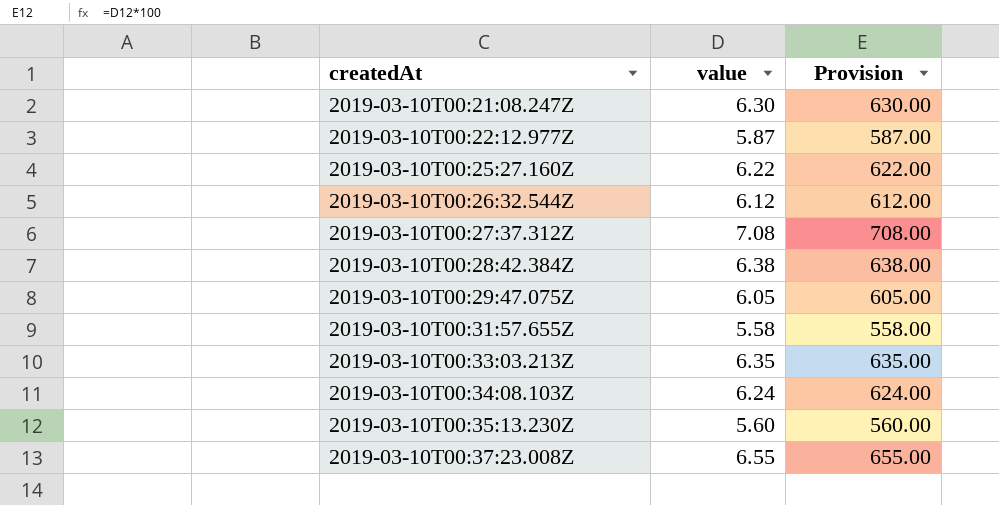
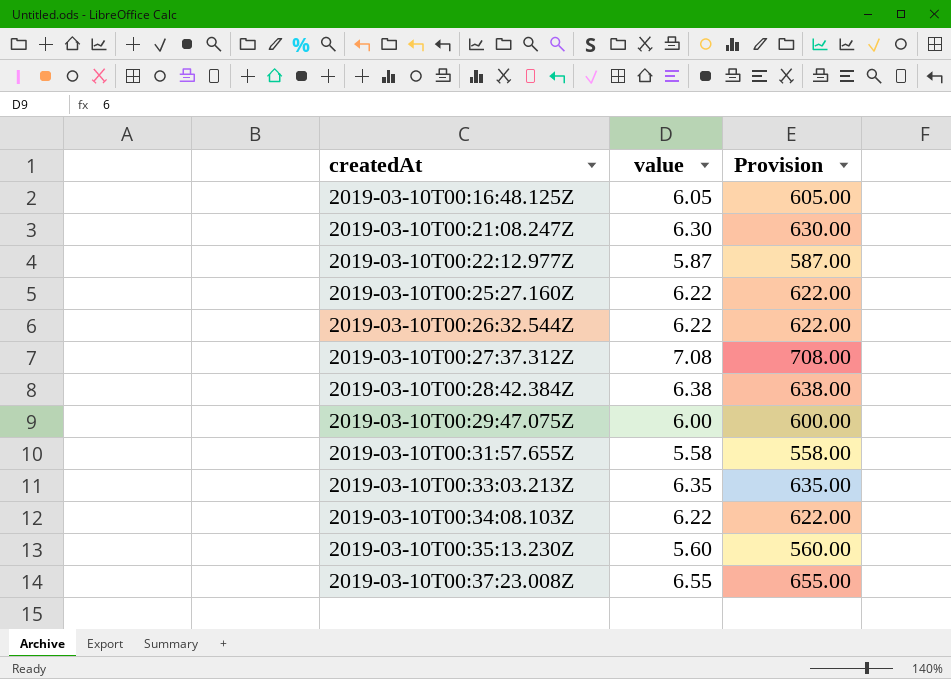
row 2019-03-10T00:16:48.125Z: none -> 6.05 | 605.00
2019-03-10T00:26:32.544Z | value: 6.12 -> 6.22
2019-03-10T00:26:32.544Z | Provision: 612.00 -> 622.00
2019-03-10T00:29:47.075Z | value: 6.05 -> 6.00
2019-03-10T00:29:47.075Z | Provision: 605.00 -> 600.00
2019-03-10T00:34:08.103Z | value: 6.24 -> 6.22
2019-03-10T00:34:08.103Z | Provision: 624.00 -> 622.00

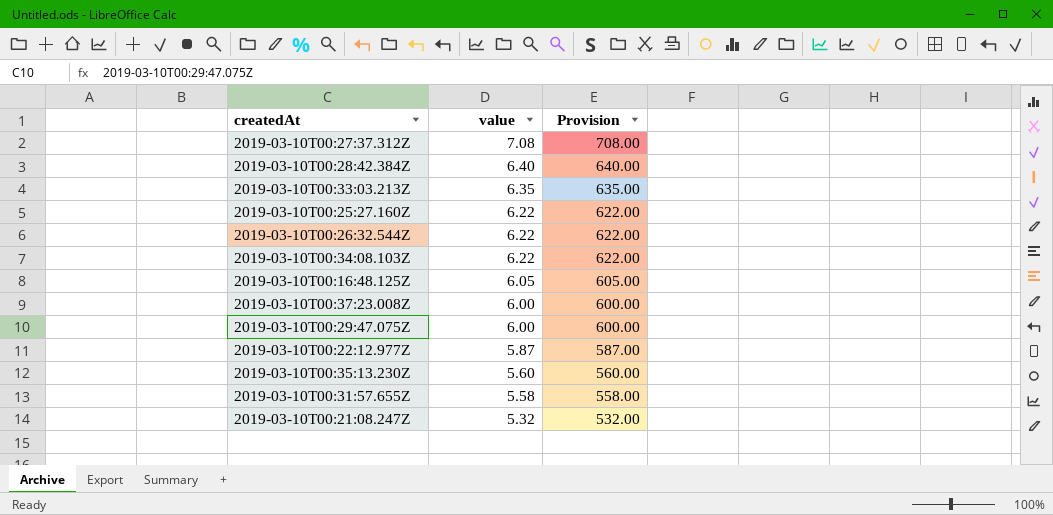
row order: createdAt ascending -> value descending
2019-03-10T00:28:42.384Z | value: 6.38 -> 6.40
2019-03-10T00:28:42.384Z | Provision: 638.00 -> 640.00
2019-03-10T00:37:23.008Z | value: 6.55 -> 6.00
2019-03-10T00:37:23.008Z | Provision: 655.00 -> 600.00
2019-03-10T00:21:08.247Z | value: 6.30 -> 5.32
2019-03-10T00:21:08.247Z | Provision: 630.00 -> 532.00

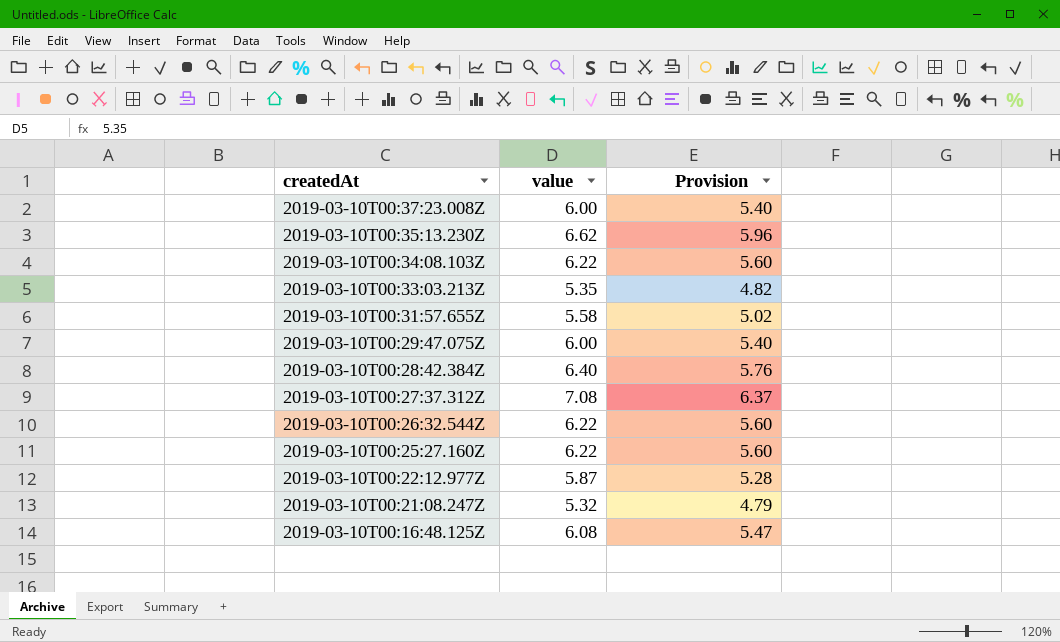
row order: value descending -> createdAt descending
column Provision | formula: [value] * 100 -> [value] * 0.9
2019-03-10T00:35:13.230Z | value: 5.60 -> 6.62
2019-03-10T00:33:03.213Z | value: 6.35 -> 5.35
2019-03-10T00:16:48.125Z | value: 6.05 -> 6.08

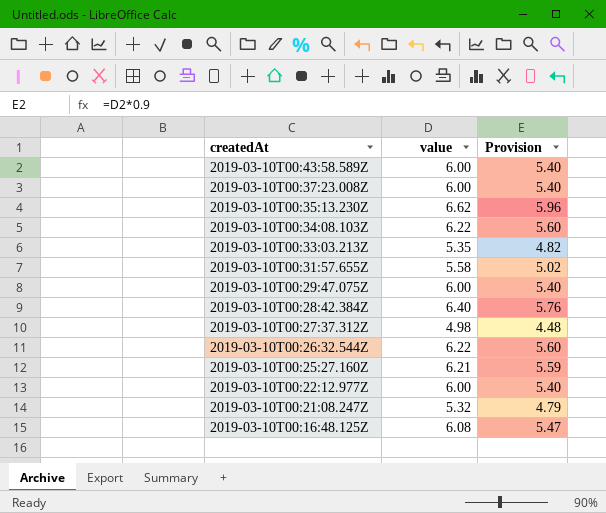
row 2019-03-10T00:43:58.589Z: none -> 6.00 | 5.40
2019-03-10T00:27:37.312Z | value: 7.08 -> 4.98
2019-03-10T00:27:37.312Z | Provision: 6.37 -> 4.48
2019-03-10T00:25:27.160Z | value: 6.22 -> 6.21
2019-03-10T00:25:27.160Z | Provision: 5.60 -> 5.59
2019-03-10T00:22:12.977Z | value: 5.87 -> 6.00
2019-03-10T00:22:12.977Z | Provision: 5.28 -> 5.40

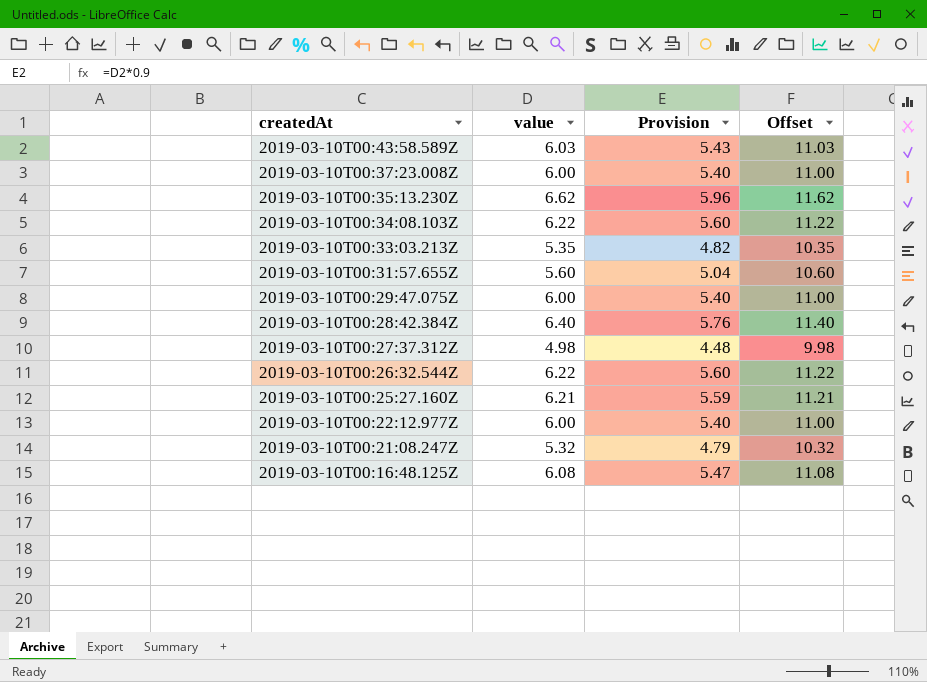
column Offset | formula: none -> [value] + 5
2019-03-10T00:43:58.589Z | value: 6.00 -> 6.03
2019-03-10T00:43:58.589Z | Provision: 5.40 -> 5.43
2019-03-10T00:31:57.655Z | value: 5.58 -> 5.60
2019-03-10T00:31:57.655Z | Provision: 5.02 -> 5.04

